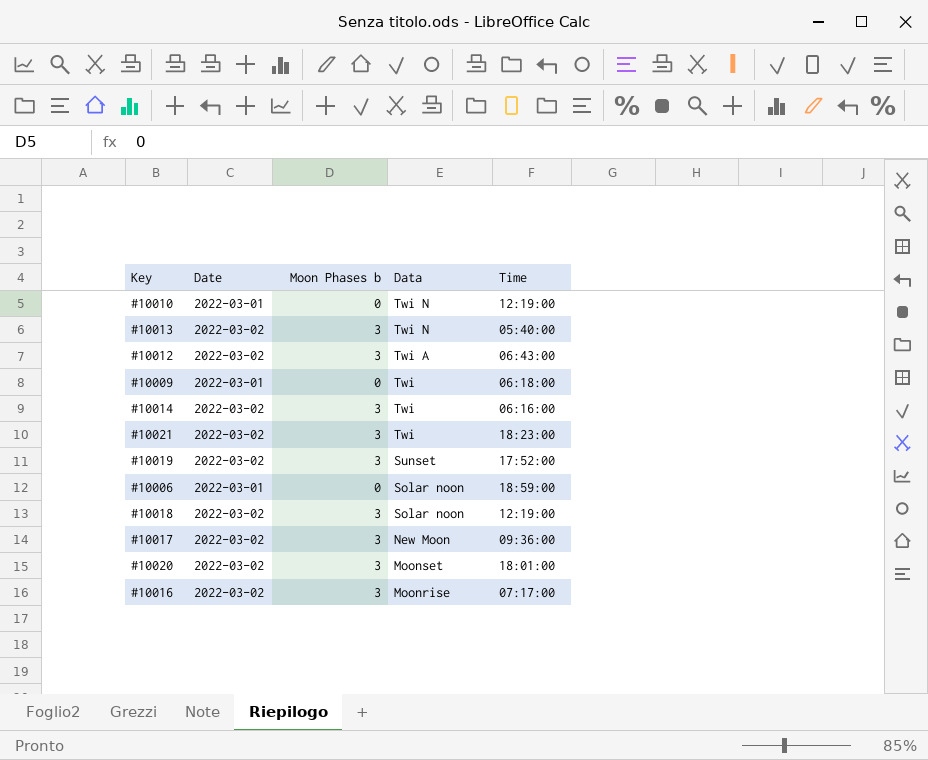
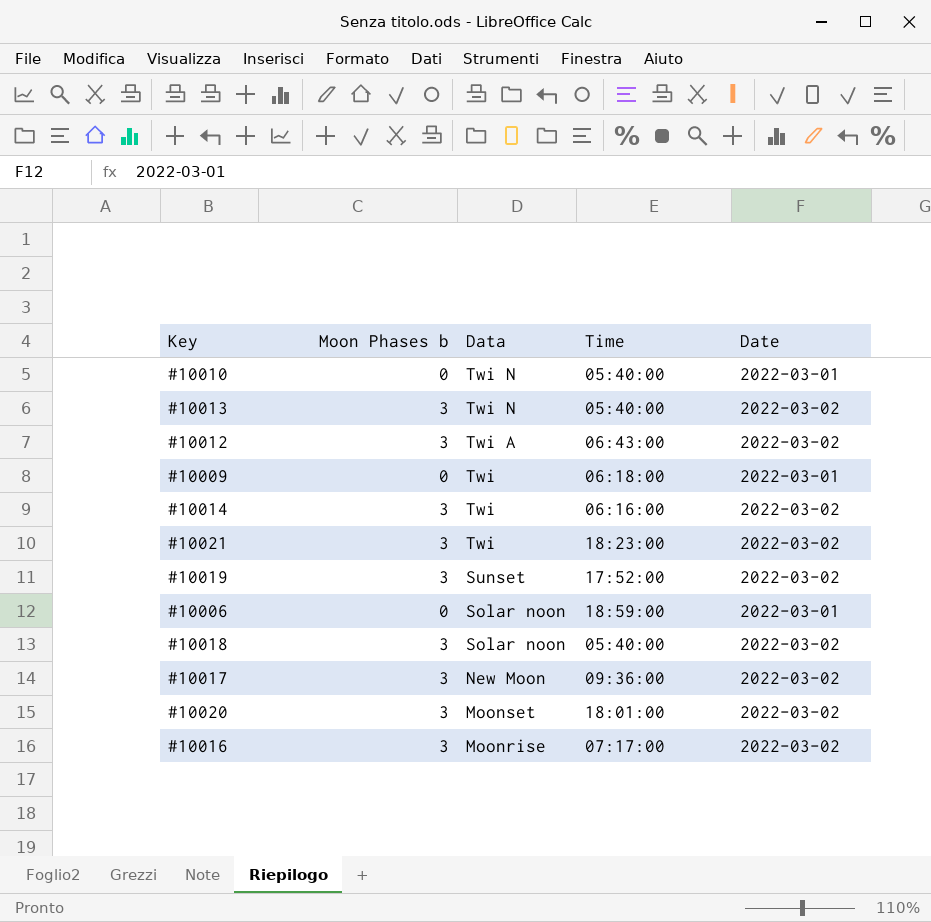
column Date | position: 2 -> 5
#10010 | Time: 12:19:00 -> 05:40:00
#10018 | Time: 12:19:00 -> 05:40:00

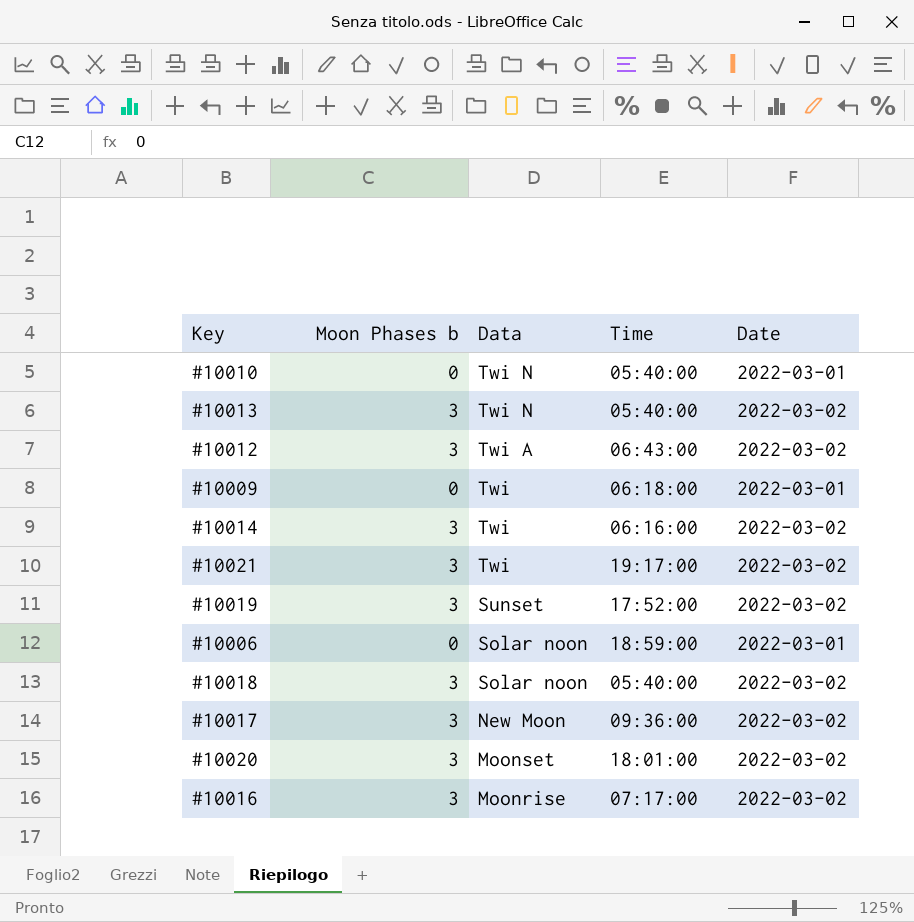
#10021 | Time: 18:23:00 -> 19:17:00

